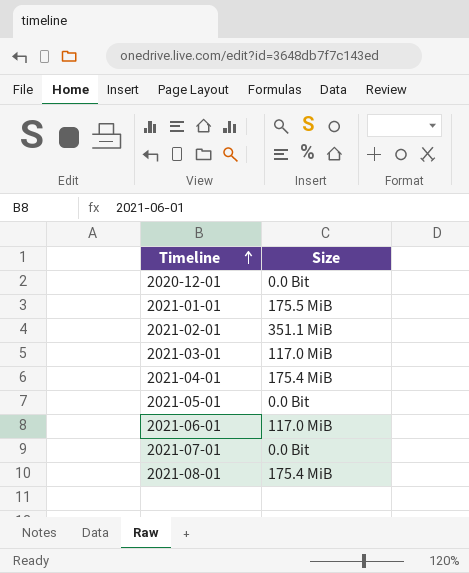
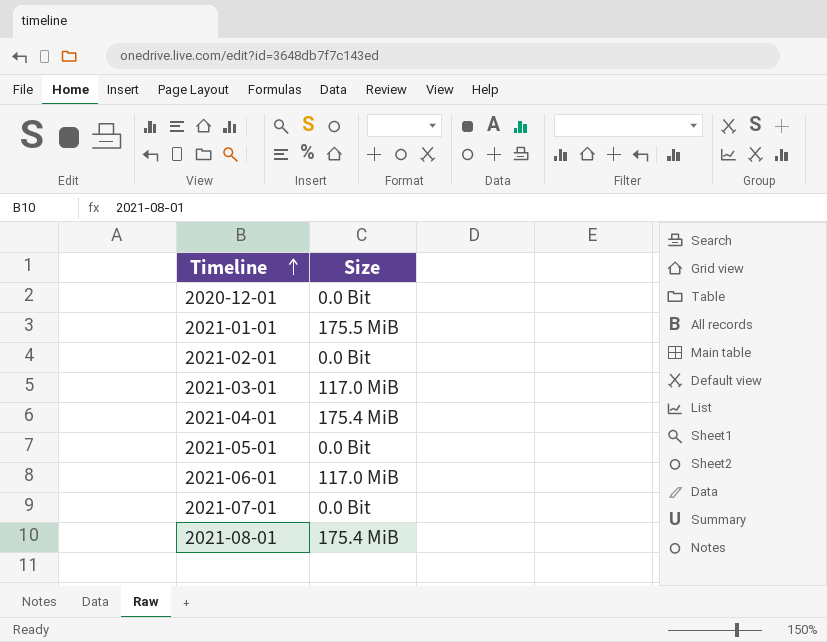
2021-02-01 | Size: 351.1 MiB -> 0.0 Bit

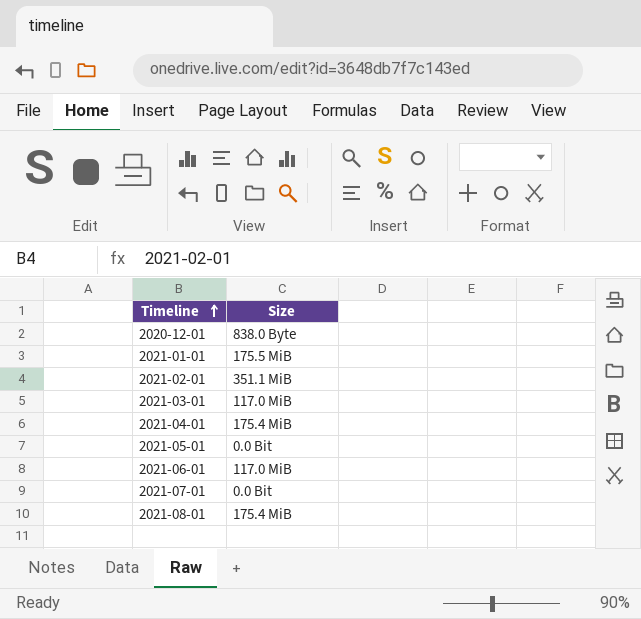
2020-12-01 | Size: 0.0 Bit -> 838.0 Byte
2021-02-01 | Size: 0.0 Bit -> 351.1 MiB

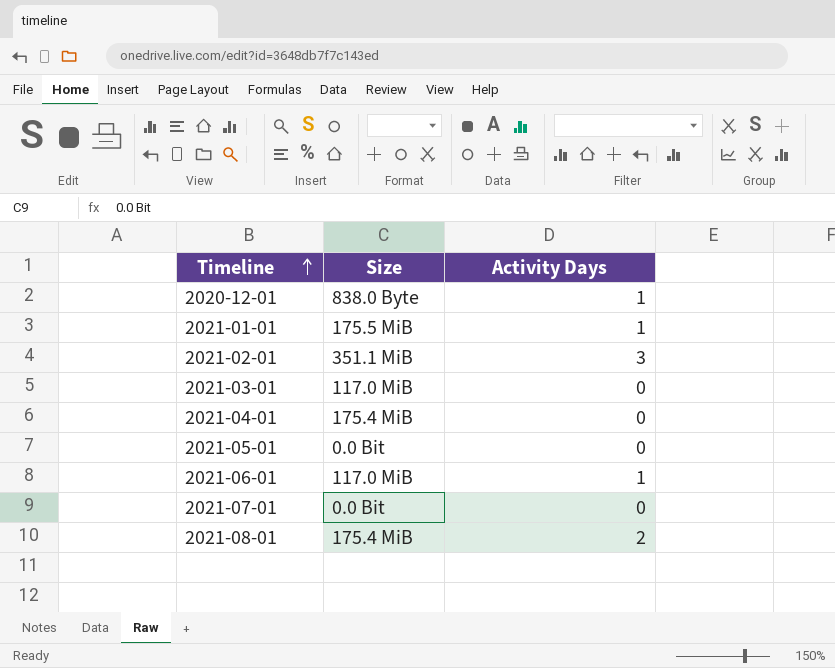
column Activity Days | position: none -> 3

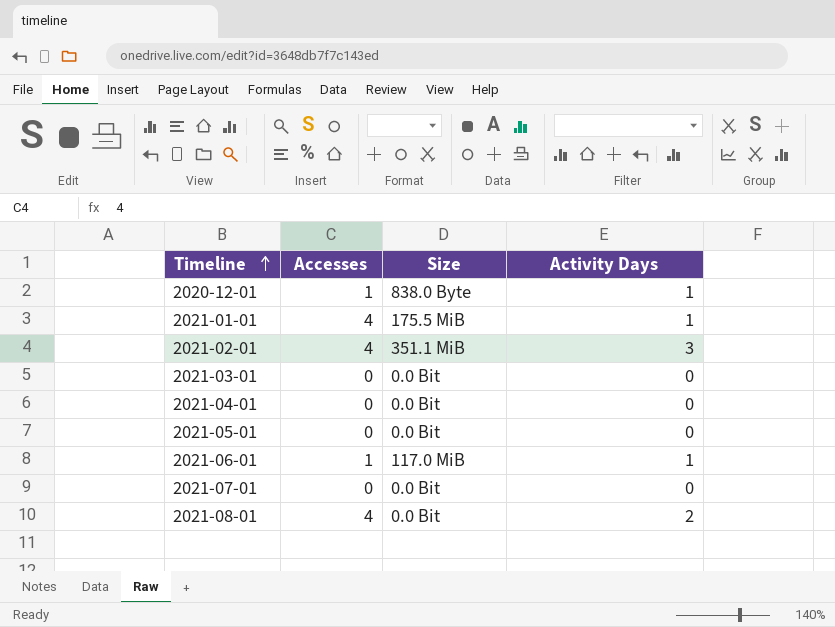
column Accesses | position: none -> 2
2021-03-01 | Size: 117.0 MiB -> 0.0 Bit
2021-04-01 | Size: 175.4 MiB -> 0.0 Bit
2021-08-01 | Size: 175.4 MiB -> 0.0 Bit

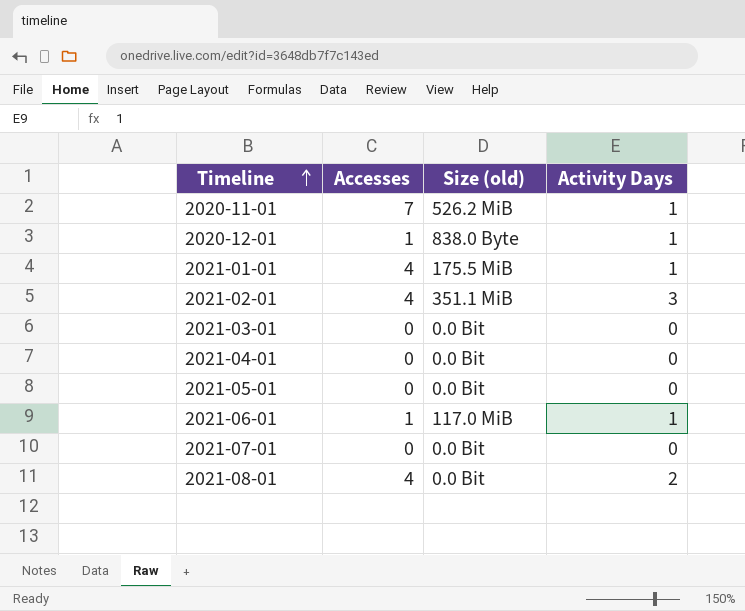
column name: Size -> Size (old)
row 2020-11-01: none -> 7 | 526.2 MiB | 1

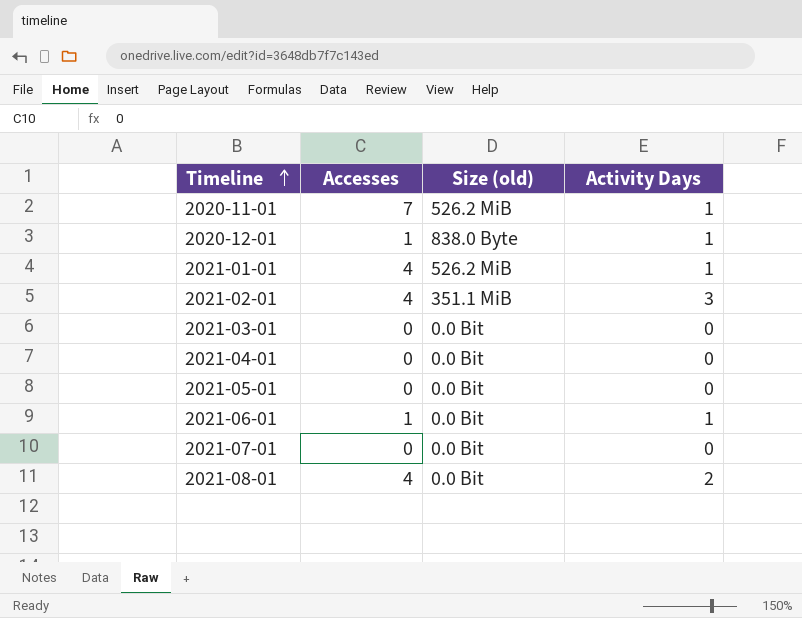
2021-01-01 | Size (old): 175.5 MiB -> 526.2 MiB
2021-06-01 | Size (old): 117.0 MiB -> 0.0 Bit

